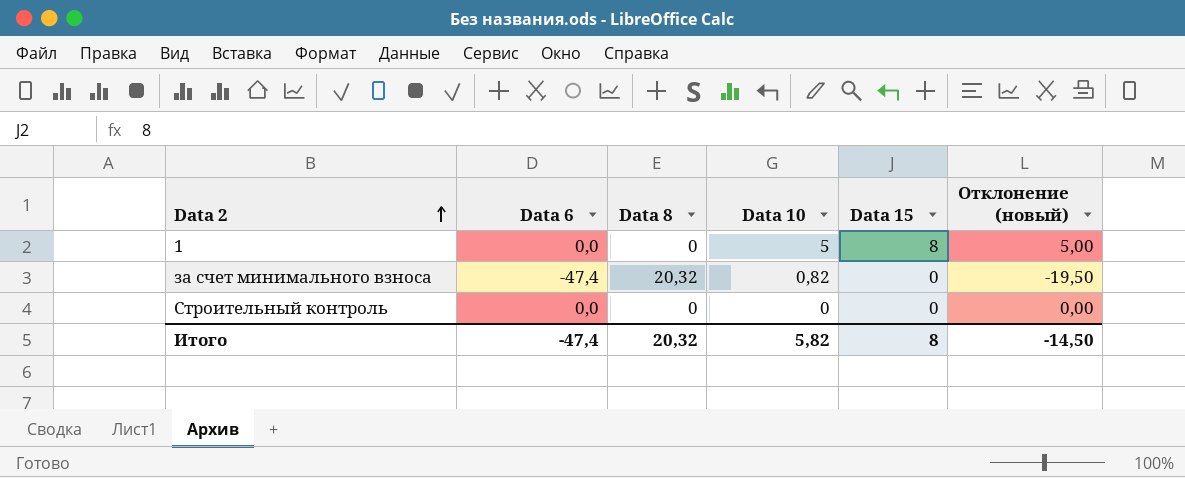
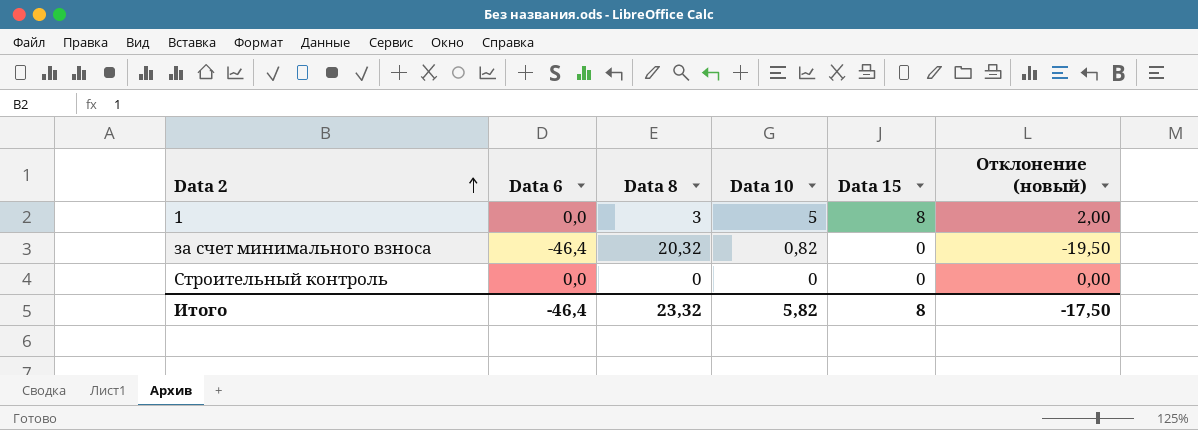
1 | Data 8: 0 -> 3
1 | Отклонение (новый): 5,00 -> 2,00
за счет минимального взноса | Data 6: -47,4 -> -46,4
Итого | Data 6: -47,4 -> -46,4
Итого | Data 8: 20,32 -> 23,32
Итого | Отклонение (новый): -14,50 -> -17,50

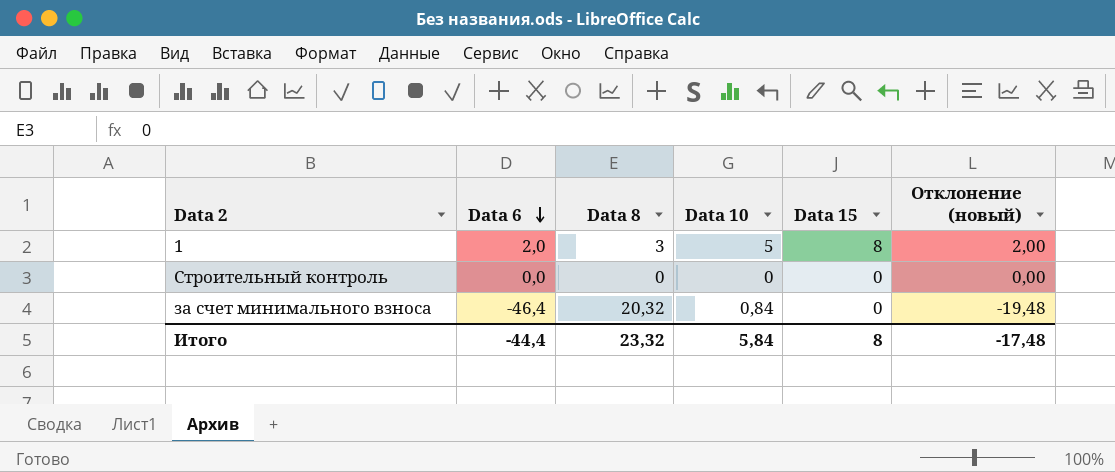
row order: Data 2 ascending -> Data 6 descending
1 | Data 6: 0,0 -> 2,0
за счет минимального взноса | Data 10: 0,82 -> 0,84
за счет минимального взноса | Отклонение (новый): -19,50 -> -19,48
Итого | Data 6: -46,4 -> -44,4
Итого | Data 10: 5,82 -> 5,84
Итого | Отклонение (новый): -17,50 -> -17,48

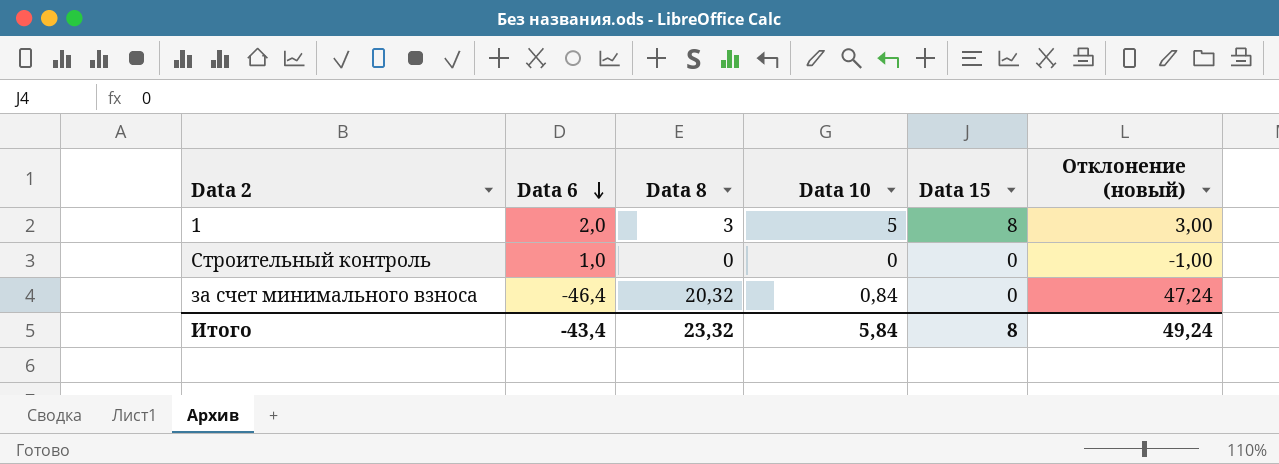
column Отклонение (новый) | formula: [Data 10] - [Data 8] -> [Data 10] - [Data 6]
Строительный контроль | Data 6: 0,0 -> 1,0
Итого | Data 6: -44,4 -> -43,4
Итого | Отклонение (новый): -17,48 -> 49,24

